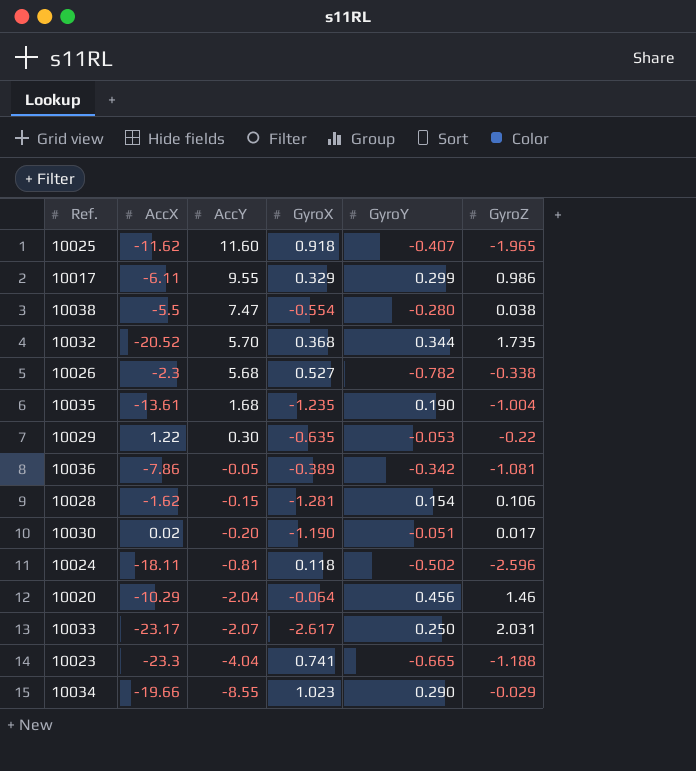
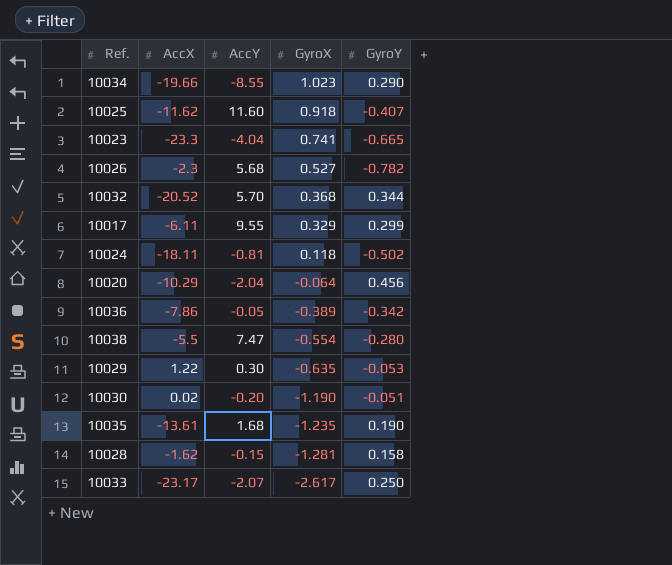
row order: AccY descending -> GyroX descending
column GyroZ | position: 6 -> none
10028 | GyroY: 0.154 -> 0.158

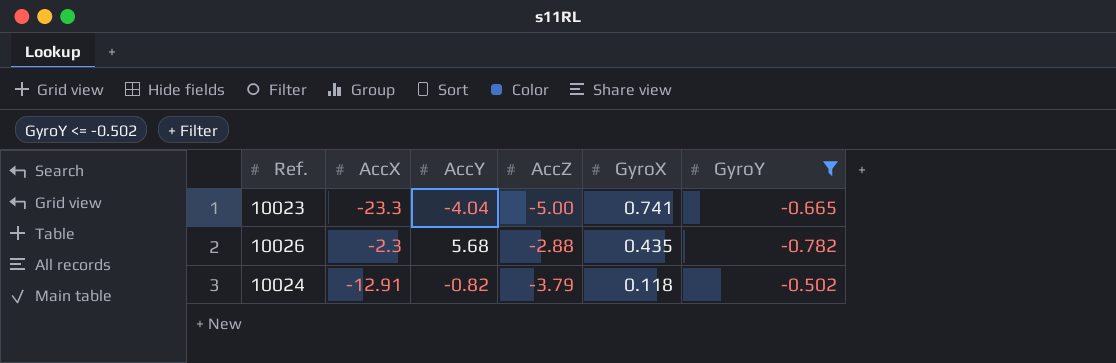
filter: none -> GyroY <= -0.502
column AccZ | position: none -> 4
10026 | GyroX: 0.527 -> 0.435
10024 | AccX: -18.11 -> -12.91
10024 | AccY: -0.81 -> -0.82

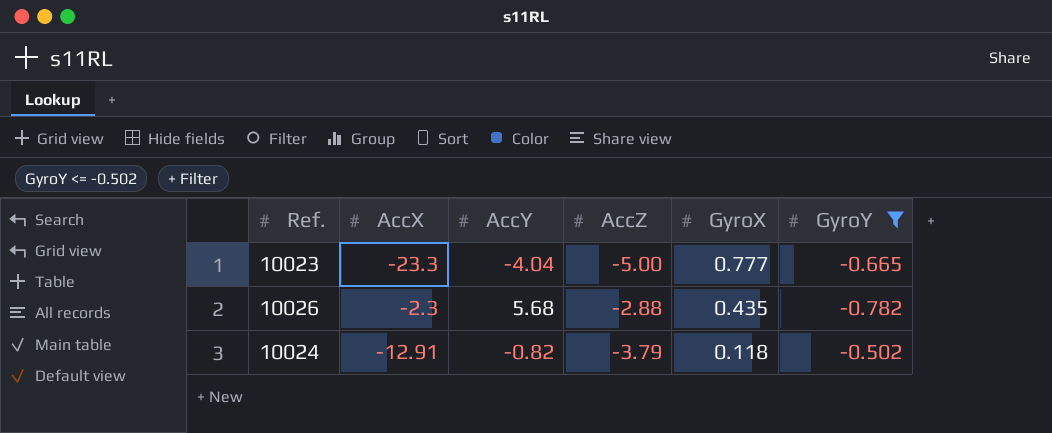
10023 | GyroX: 0.741 -> 0.777

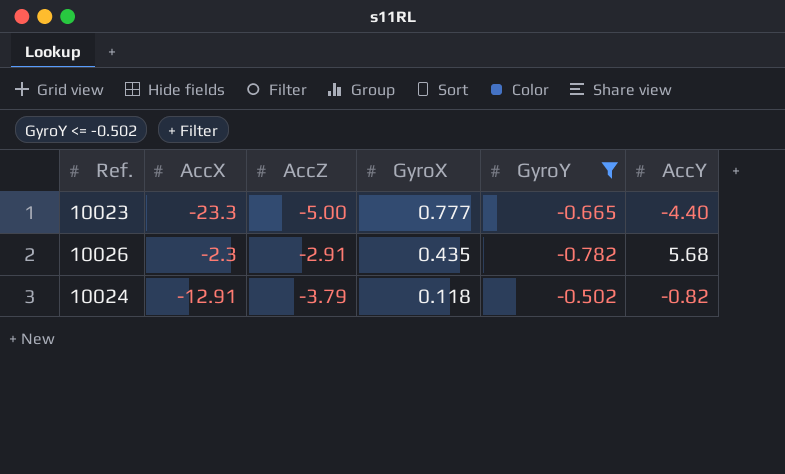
column AccY | position: 3 -> 6
10023 | AccY: -4.04 -> -4.40
10026 | AccZ: -2.88 -> -2.91

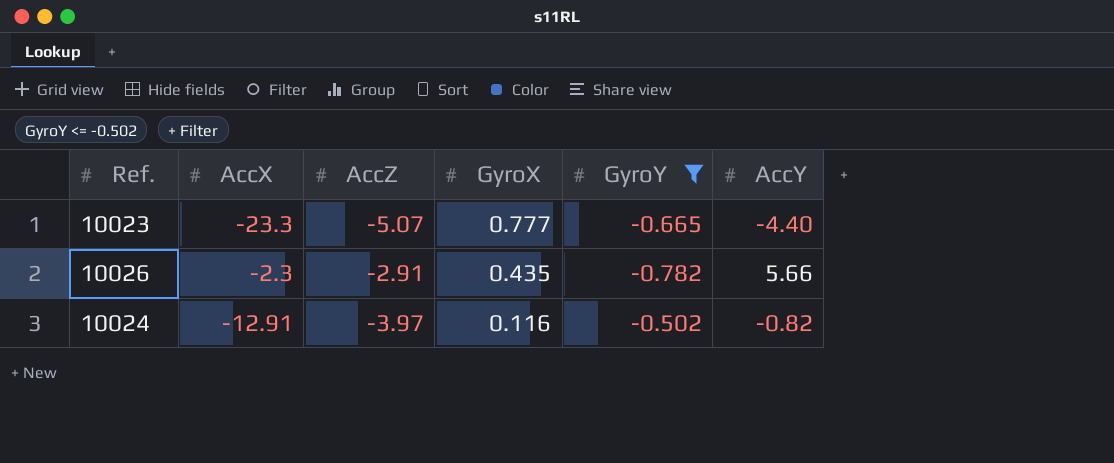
10023 | AccZ: -5.00 -> -5.07
10026 | AccY: 5.68 -> 5.66
10024 | AccZ: -3.79 -> -3.97
10024 | GyroX: 0.118 -> 0.116

